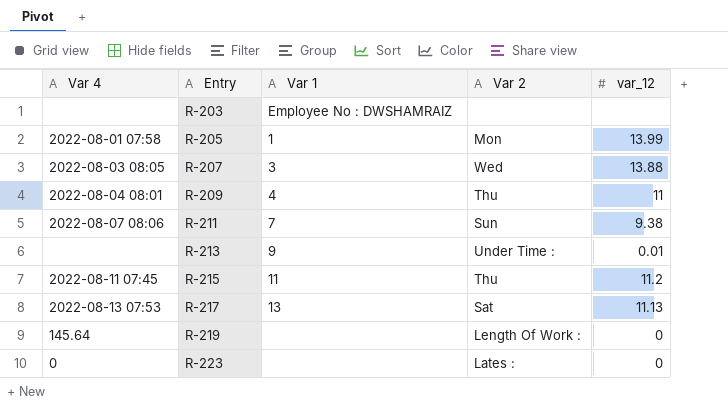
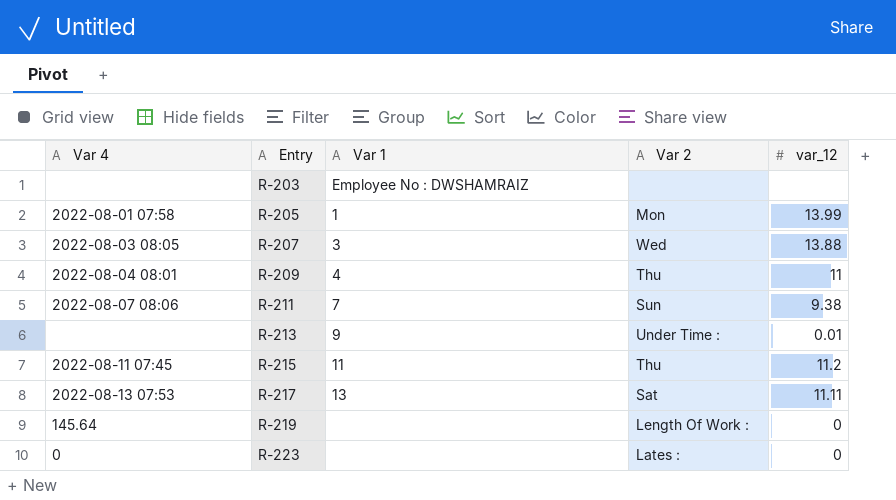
R-217 | var_12: 11.13 -> 11.11

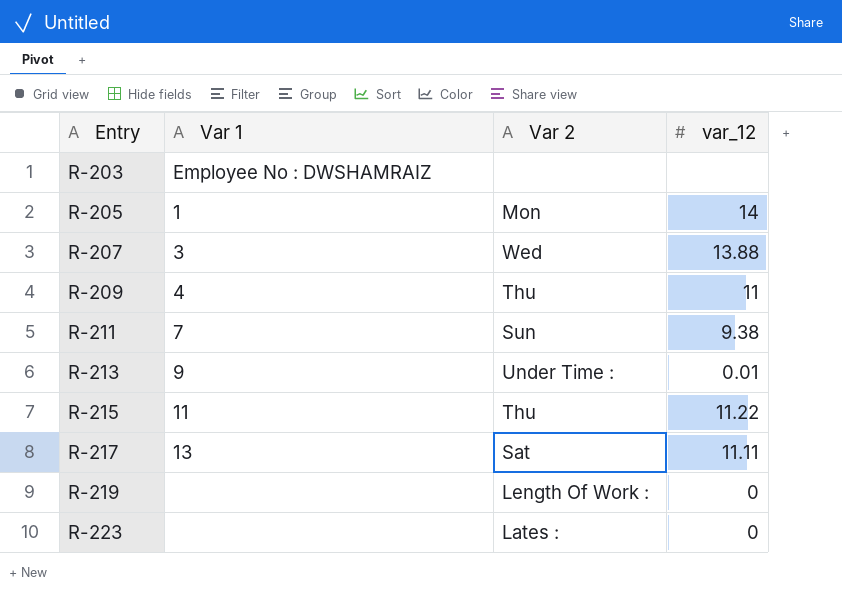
column Var 4 | position: 1 -> none
R-205 | var_12: 13.99 -> 14
R-215 | var_12: 11.2 -> 11.22

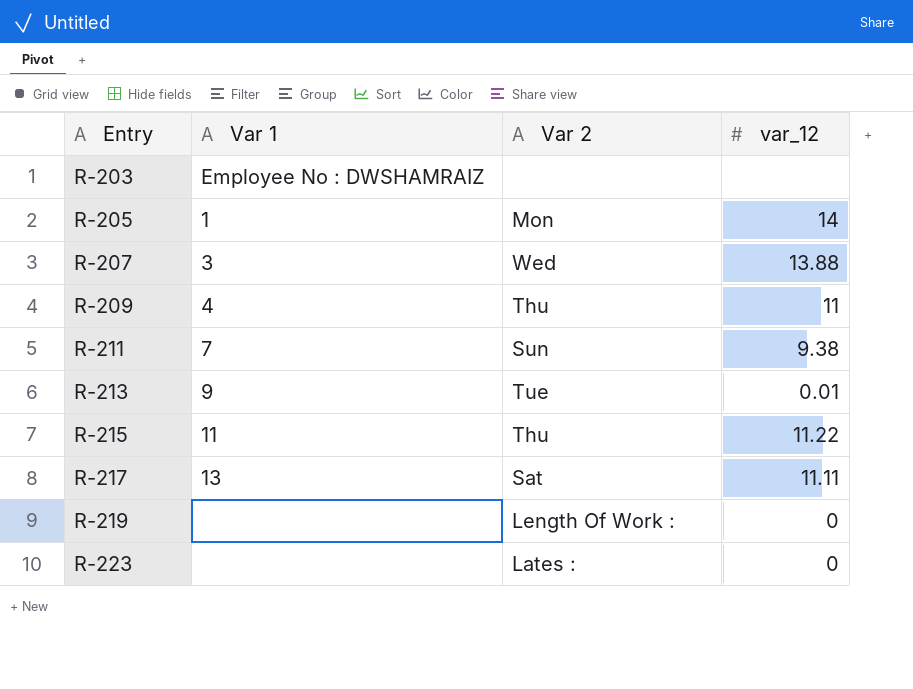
R-213 | Var 2: Under Time : -> Tue

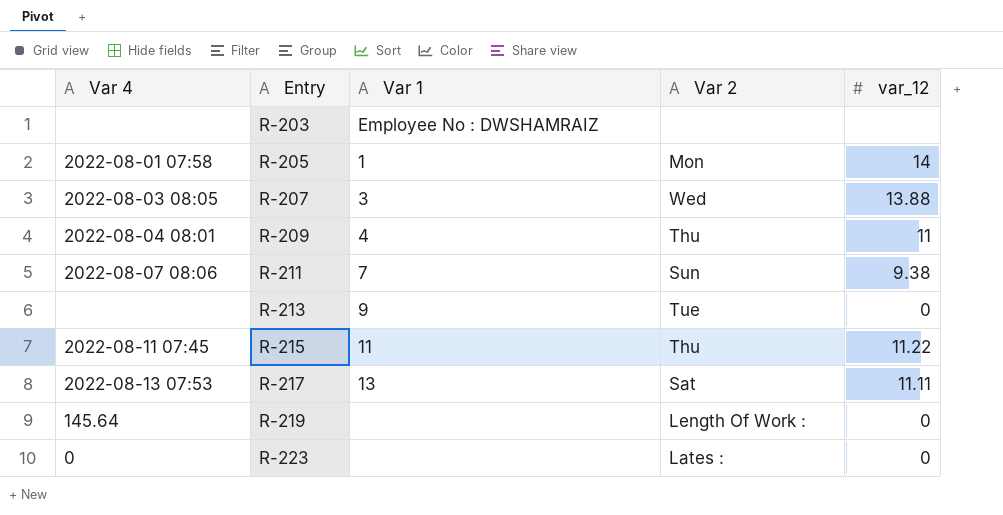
column Var 4 | position: none -> 1
R-213 | var_12: 0.01 -> 0

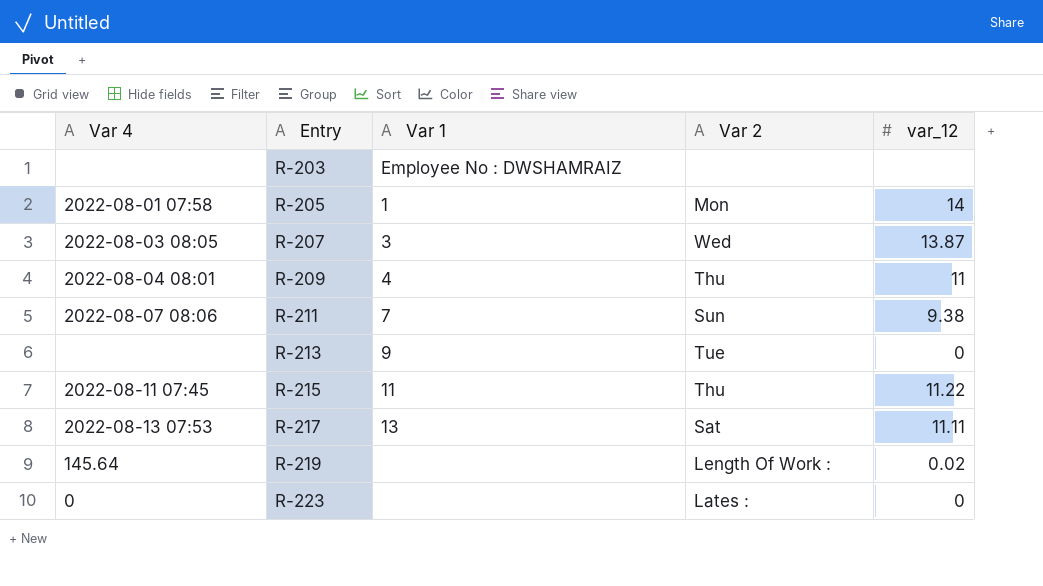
R-207 | var_12: 13.88 -> 13.87
R-219 | var_12: 0 -> 0.02

